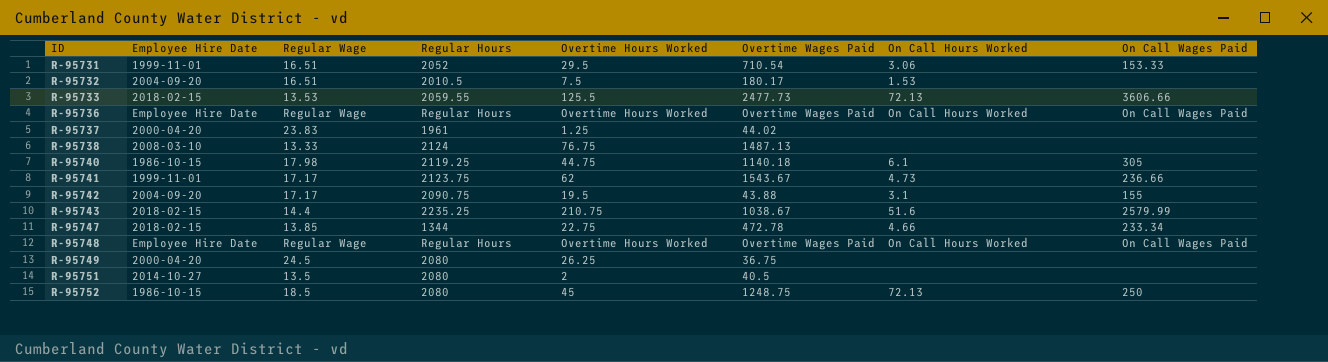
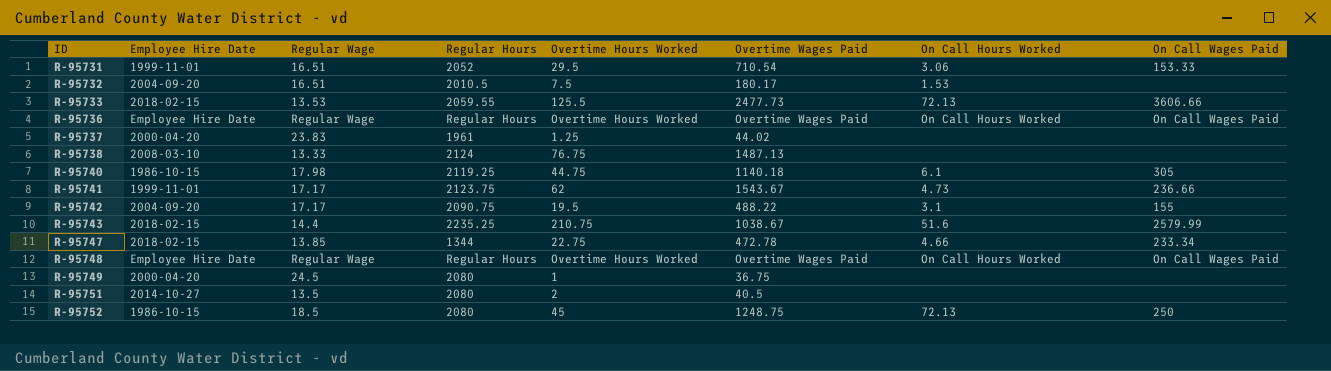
R-95742 | Overtime Wages Paid: 43.88 -> 488.22
R-95749 | Overtime Hours Worked: 26.25 -> 1

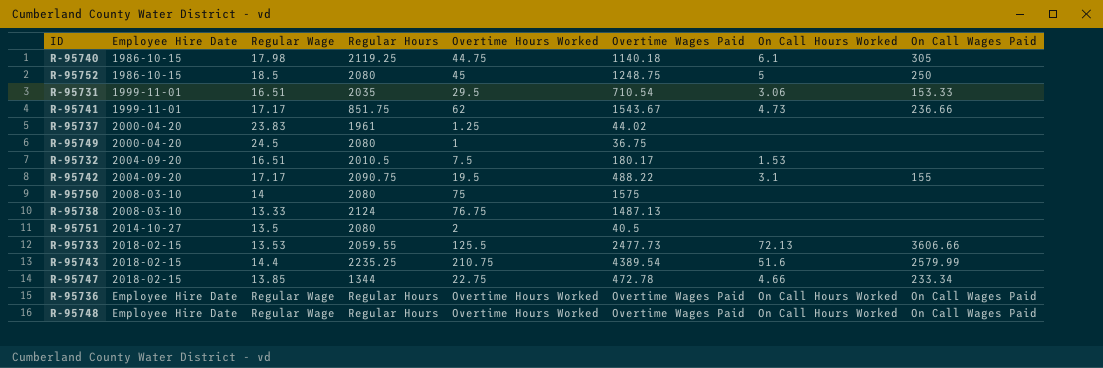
row order: ID ascending -> Employee Hire Date ascending
R-95752 | On Call Hours Worked: 72.13 -> 5
R-95731 | Regular Hours: 2052 -> 2035
R-95741 | Regular Hours: 2123.75 -> 851.75
row R-95750: none -> 2008-03-10 | 14 | 2080 | 75 | 1575 | none | none
R-95743 | Overtime Wages Paid: 1038.67 -> 4389.54

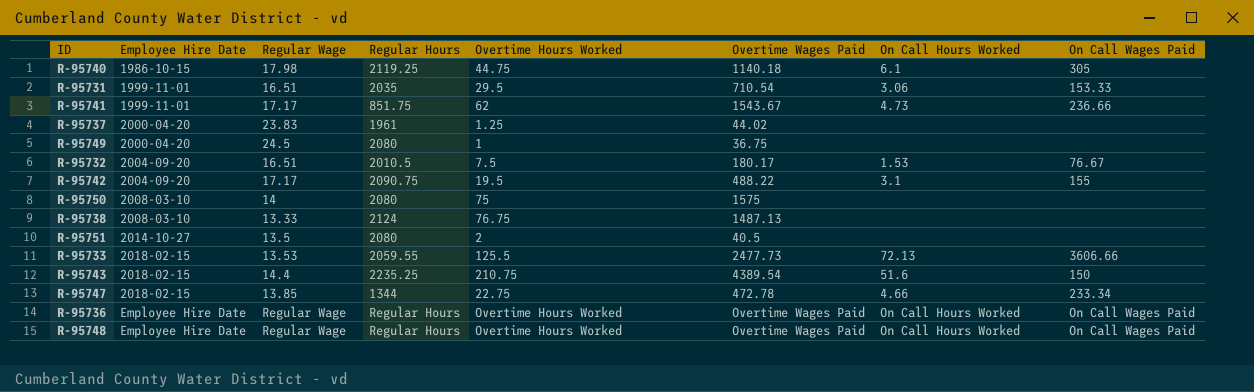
row R-95752: 1986-10-15 | 18.5 | 2080 | 45 | 1248.75 | 5 | 250 -> none
R-95732 | On Call Wages Paid: none -> 76.67
R-95743 | On Call Wages Paid: 2579.99 -> 150

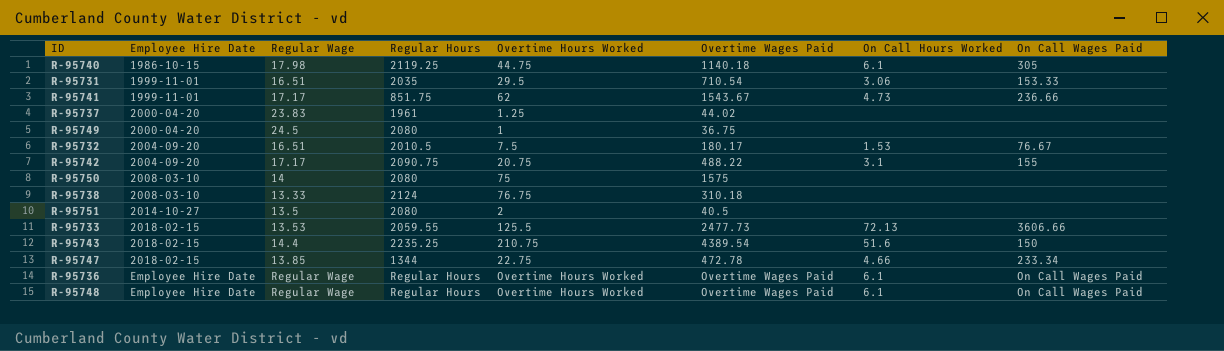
R-95742 | Overtime Hours Worked: 19.5 -> 20.75
R-95738 | Overtime Wages Paid: 1487.13 -> 310.18
R-95736 | On Call Hours Worked: On Call Hours Worked -> 6.1
R-95748 | On Call Hours Worked: On Call Hours Worked -> 6.1

